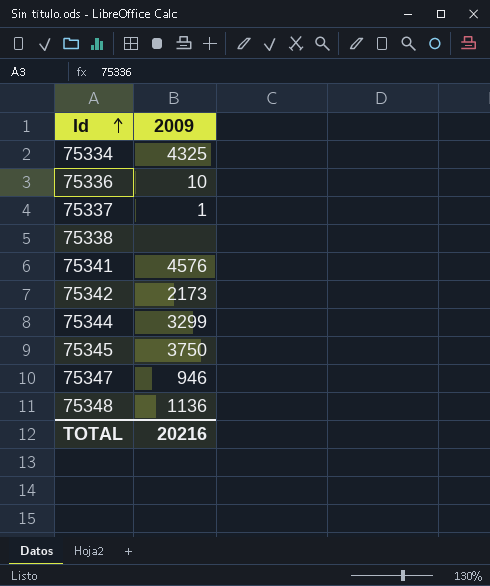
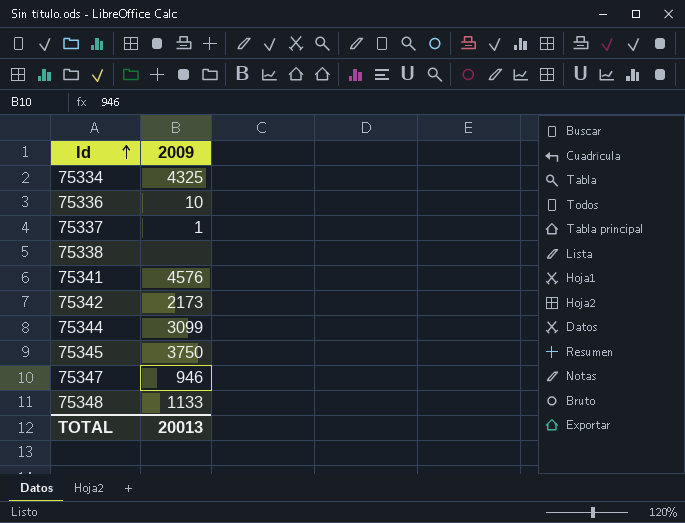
75344 | 2009: 3299 -> 3099
75348 | 2009: 1136 -> 1133
TOTAL | 2009: 20216 -> 20013

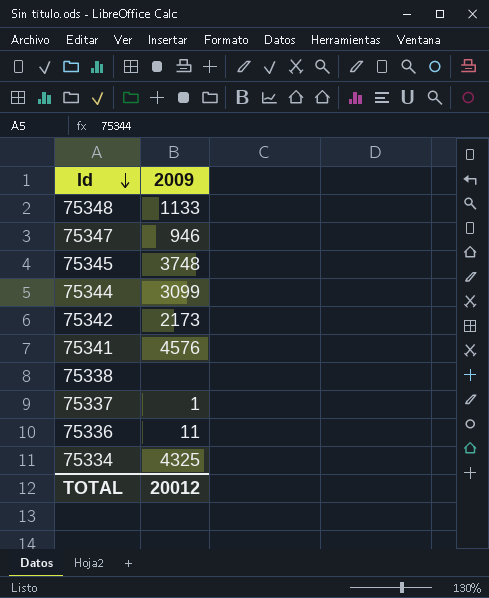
row order: Id ascending -> Id descending
75345 | 2009: 3750 -> 3748
75336 | 2009: 10 -> 11
TOTAL | 2009: 20013 -> 20012

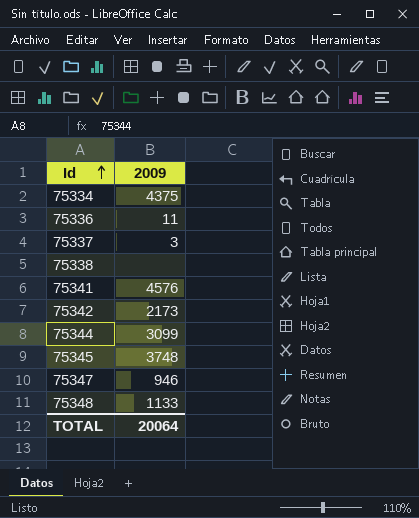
row order: Id descending -> Id ascending
75334 | 2009: 4325 -> 4375
75337 | 2009: 1 -> 3
TOTAL | 2009: 20012 -> 20064

